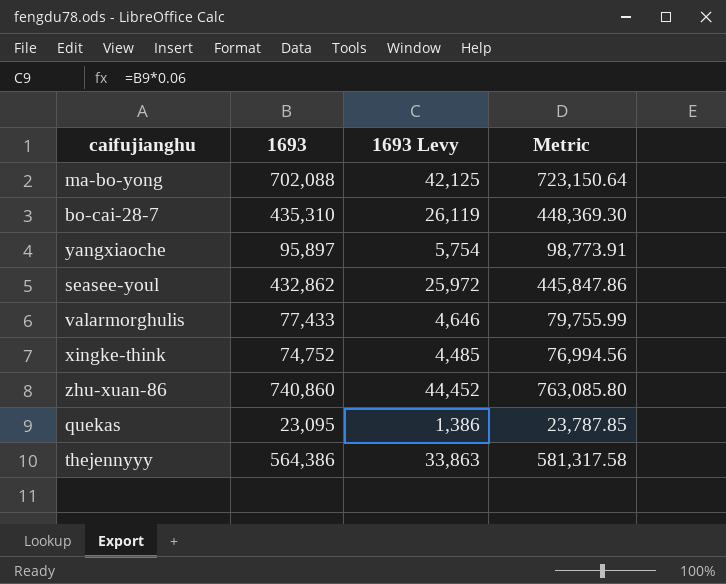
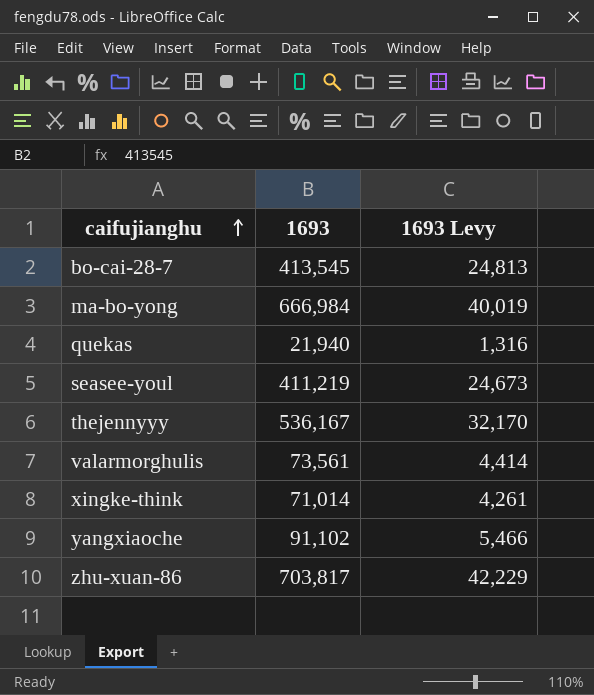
row order: none -> caifujianghu ascending
column Metric | formula: [1693] * 1.03 -> none
bo-cai-28-7 | 1693: 435,310 -> 413,545
bo-cai-28-7 | 1693 Levy: 26,119 -> 24,813
ma-bo-yong | 1693: 702,088 -> 666,984
ma-bo-yong | 1693 Levy: 42,125 -> 40,019
quekas | 1693: 23,095 -> 21,940
quekas | 1693 Levy: 1,386 -> 1,316
seasee-youl | 1693: 432,862 -> 411,219
seasee-youl | 1693 Levy: 25,972 -> 24,673
thejennyyy | 1693: 564,386 -> 536,167
thejennyyy | 1693 Levy: 33,863 -> 32,170
valarmorghulis | 1693: 77,433 -> 73,561
valarmorghulis | 1693 Levy: 4,646 -> 4,414
xingke-think | 1693: 74,752 -> 71,014
xingke-think | 1693 Levy: 4,485 -> 4,261
yangxiaoche | 1693: 95,897 -> 91,102
yangxiaoche | 1693 Levy: 5,754 -> 5,466
zhu-xuan-86 | 1693: 740,860 -> 703,817
zhu-xuan-86 | 1693 Levy: 44,452 -> 42,229

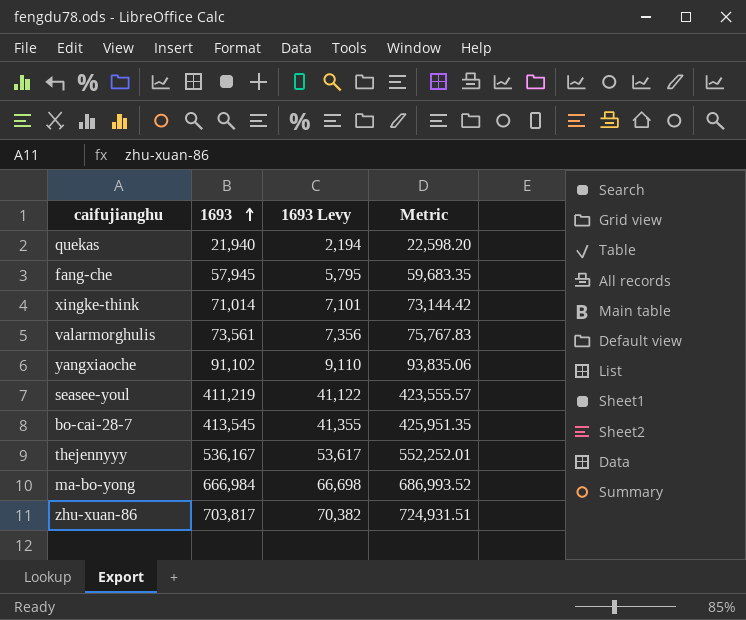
row order: caifujianghu ascending -> 1693 ascending
column 1693 Levy | formula: [1693] * 0.06 -> [1693] * 0.1
column Metric | formula: none -> [1693] * 1.03
row fang-che: none -> 57,945 | 5,795 | 59,683.35

